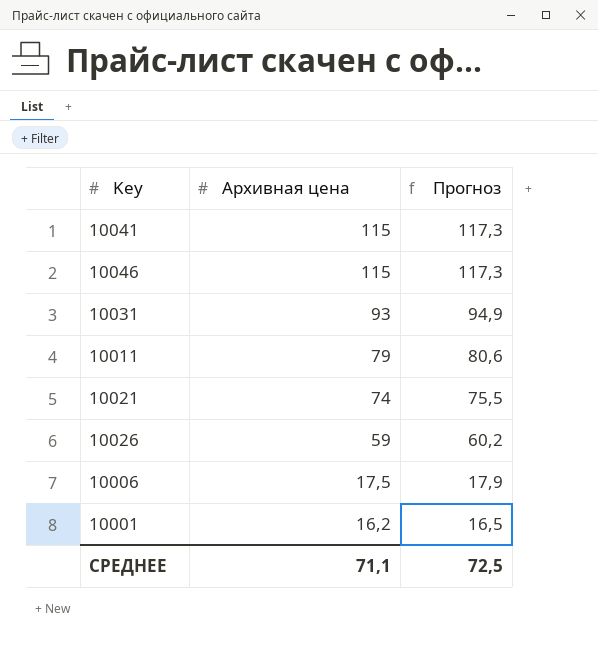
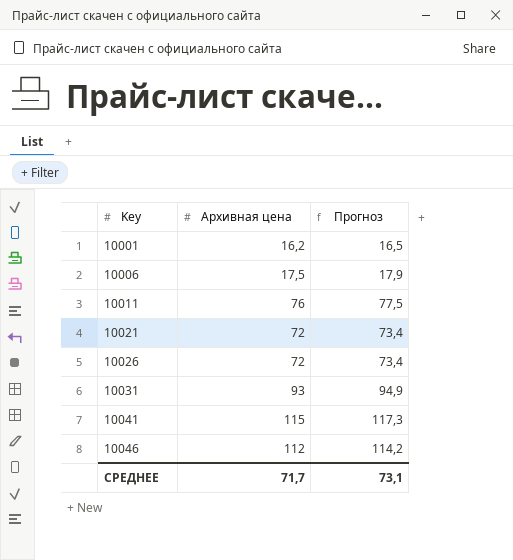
row order: Архивная цена descending -> Key ascending
10011 | Архивная цена: 79 -> 76
10011 | Прогноз: 80,6 -> 77,5
10021 | Архивная цена: 74 -> 72
10021 | Прогноз: 75,5 -> 73,4
10026 | Архивная цена: 59 -> 72
10026 | Прогноз: 60,2 -> 73,4
10046 | Архивная цена: 115 -> 112
10046 | Прогноз: 117,3 -> 114,2
СРЕДНЕЕ | Архивная цена: 71,1 -> 71,7
СРЕДНЕЕ | Прогноз: 72,5 -> 73,1

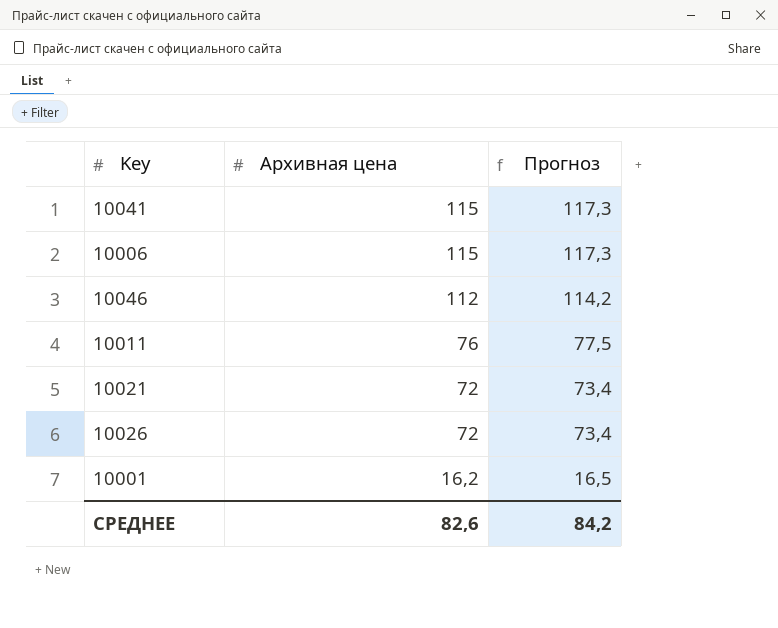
row order: Key ascending -> Архивная цена descending
row 10031: 93 | 94,9 -> none
10006 | Архивная цена: 17,5 -> 115
10006 | Прогноз: 17,9 -> 117,3
СРЕДНЕЕ | Архивная цена: 71,7 -> 82,6
СРЕДНЕЕ | Прогноз: 73,1 -> 84,2

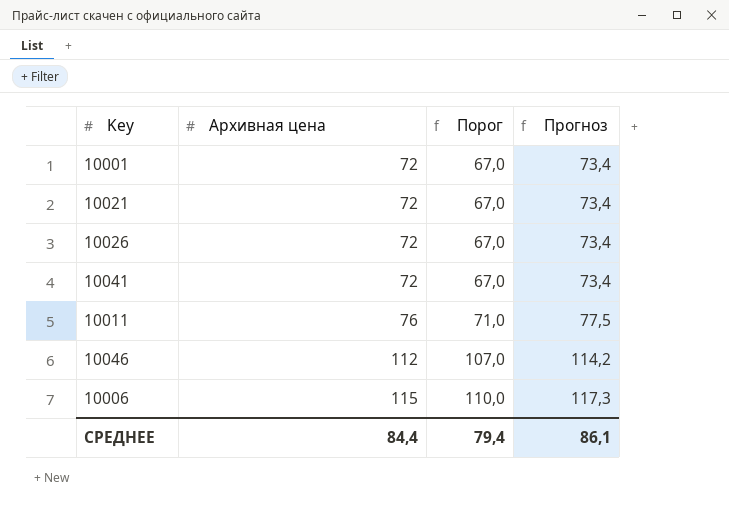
row order: Архивная цена descending -> Архивная цена ascending
column Порог | formula: none -> [Архивная цена] - 5
10001 | Архивная цена: 16,2 -> 72
10001 | Прогноз: 16,5 -> 73,4
10041 | Архивная цена: 115 -> 72
10041 | Прогноз: 117,3 -> 73,4
СРЕДНЕЕ | Архивная цена: 82,6 -> 84,4
СРЕДНЕЕ | Прогноз: 84,2 -> 86,1

